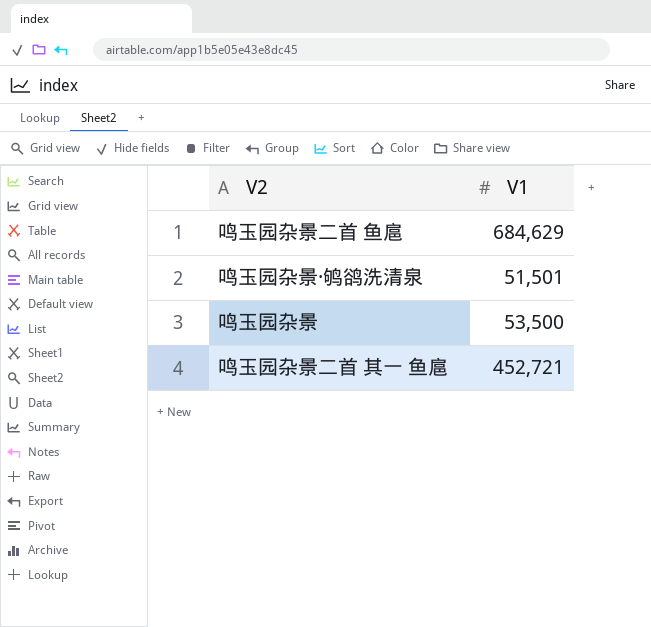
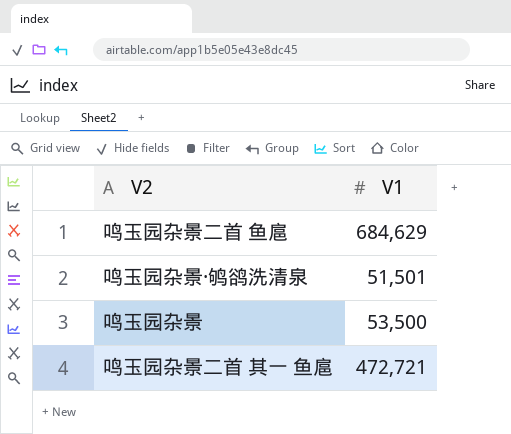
鸣玉园杂景二首 其一 鱼扈 | V1: 452,721 -> 472,721

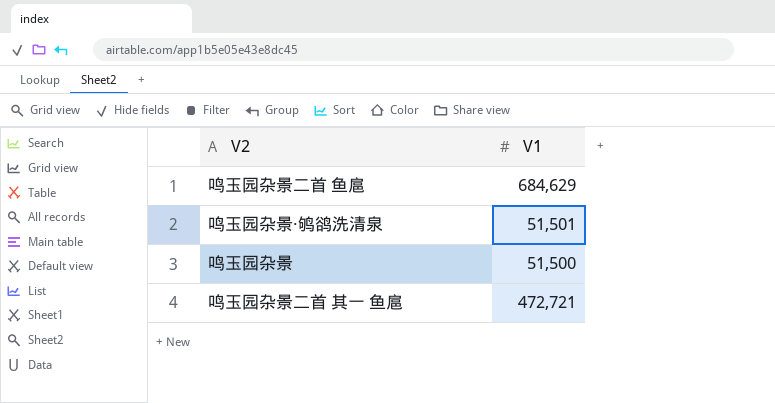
鸣玉园杂景 | V1: 53,500 -> 51,500

